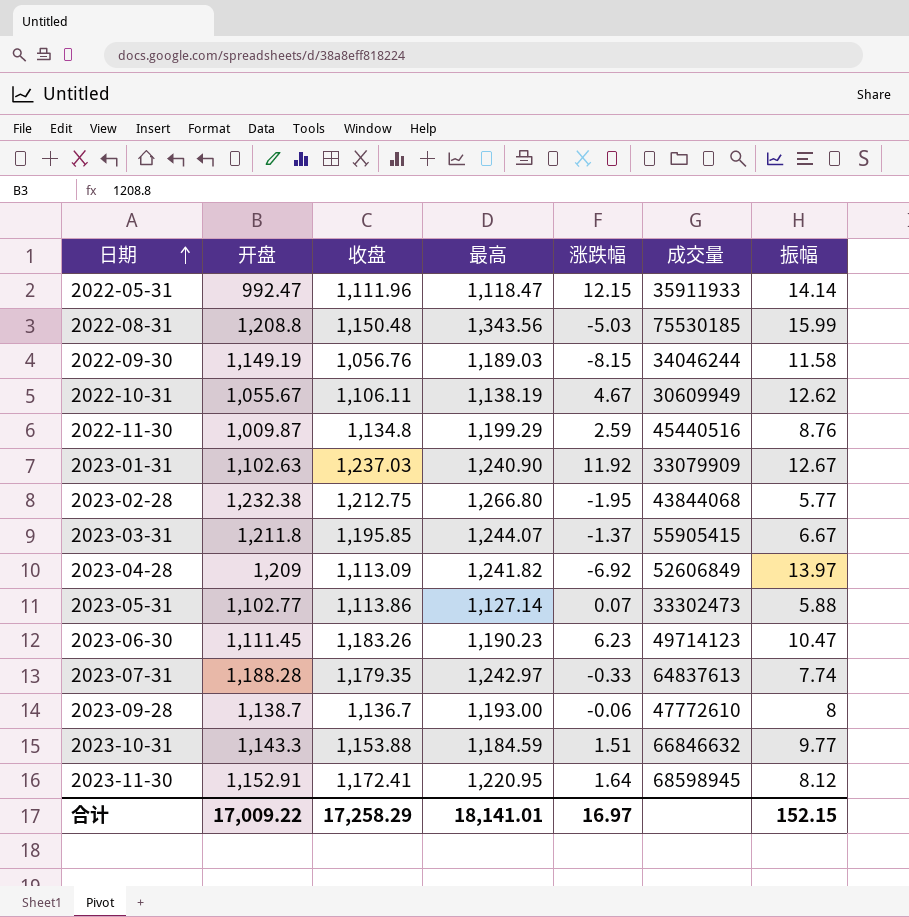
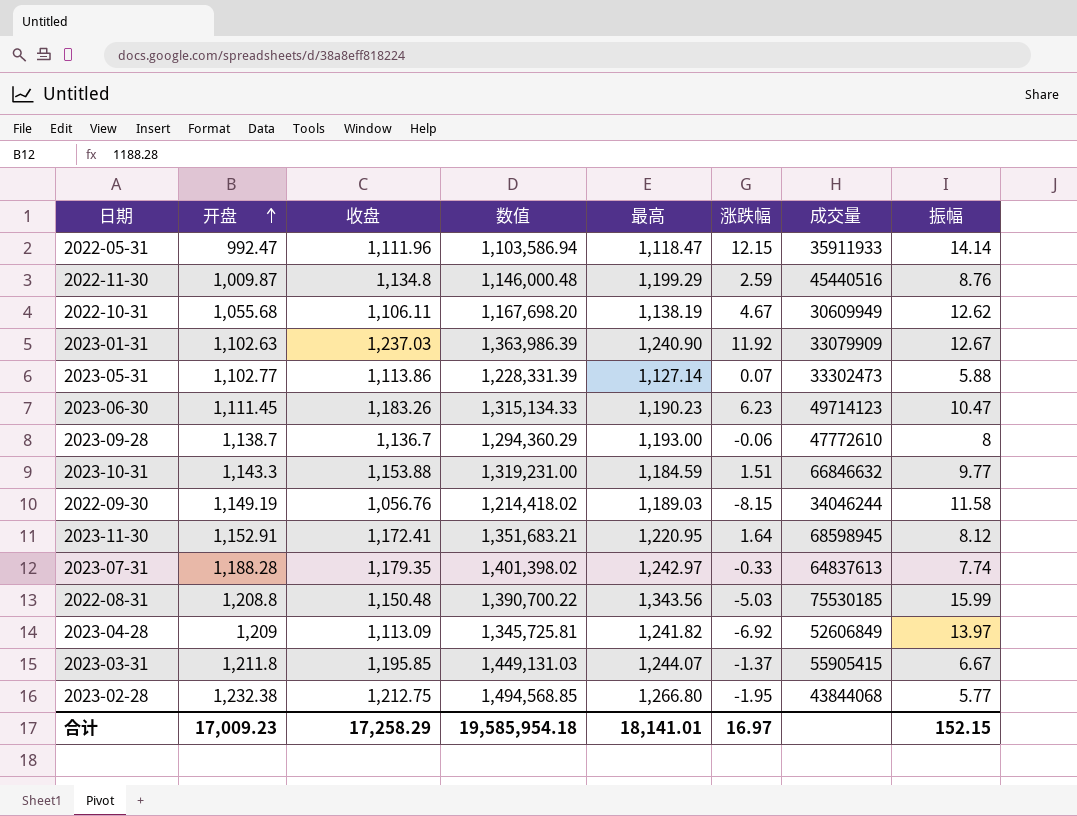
row order: 日期 ascending -> 开盘 ascending
column 数值 | formula: none -> [开盘] * [收盘]
2022-10-31 | 开盘: 1,055.67 -> 1,055.68
合计 | 开盘: 17,009.22 -> 17,009.23

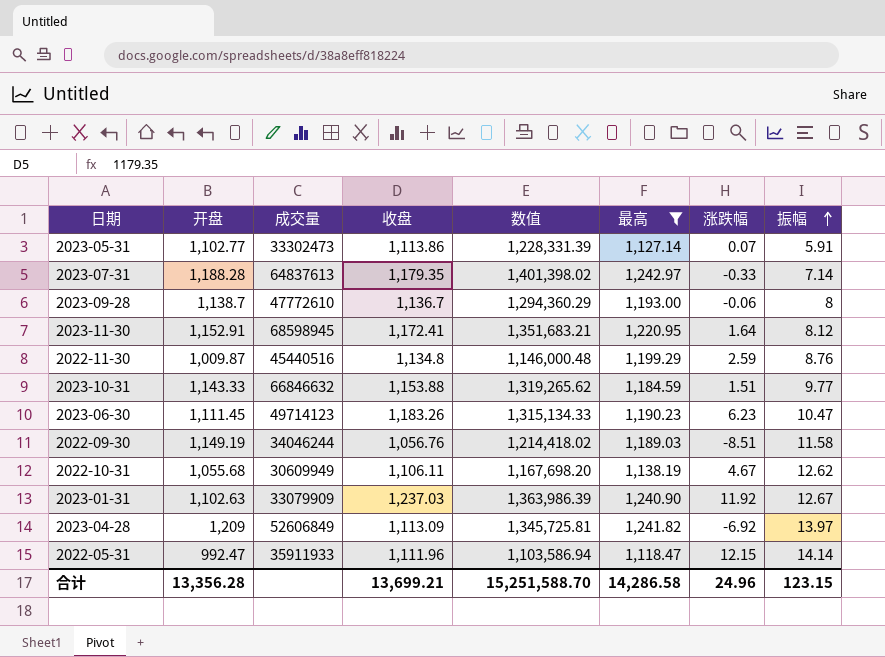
filter: none -> 最高 <= 1,242.97
row order: 开盘 ascending -> 振幅 ascending
column 成交量 | position: 7 -> 3
2023-05-31 | 振幅: 5.88 -> 5.91
2023-07-31 | 振幅: 7.74 -> 7.14
2023-10-31 | 开盘: 1,143.3 -> 1,143.33
2023-10-31 | 数值: 1,319,231.00 -> 1,319,265.62
2022-09-30 | 涨跌幅: -8.15 -> -8.51
合计 | 开盘: 17,009.23 -> 13,356.28
合计 | 收盘: 17,258.29 -> 13,699.21
合计 | 数值: 19,585,954.18 -> 15,251,588.70
合计 | 最高: 18,141.01 -> 14,286.58
合计 | 涨跌幅: 16.97 -> 24.96
合计 | 振幅: 152.15 -> 123.15

